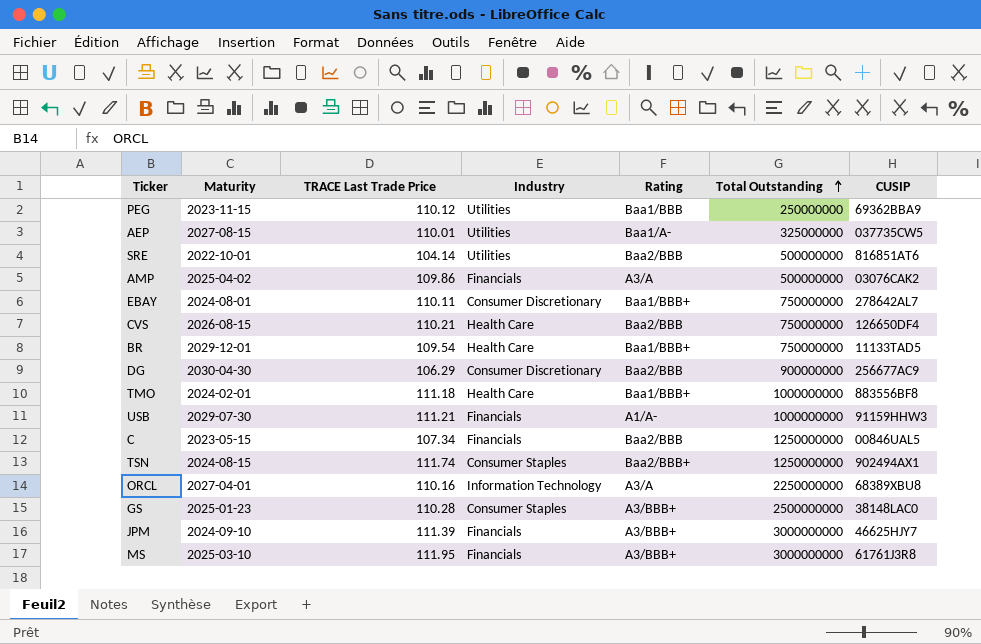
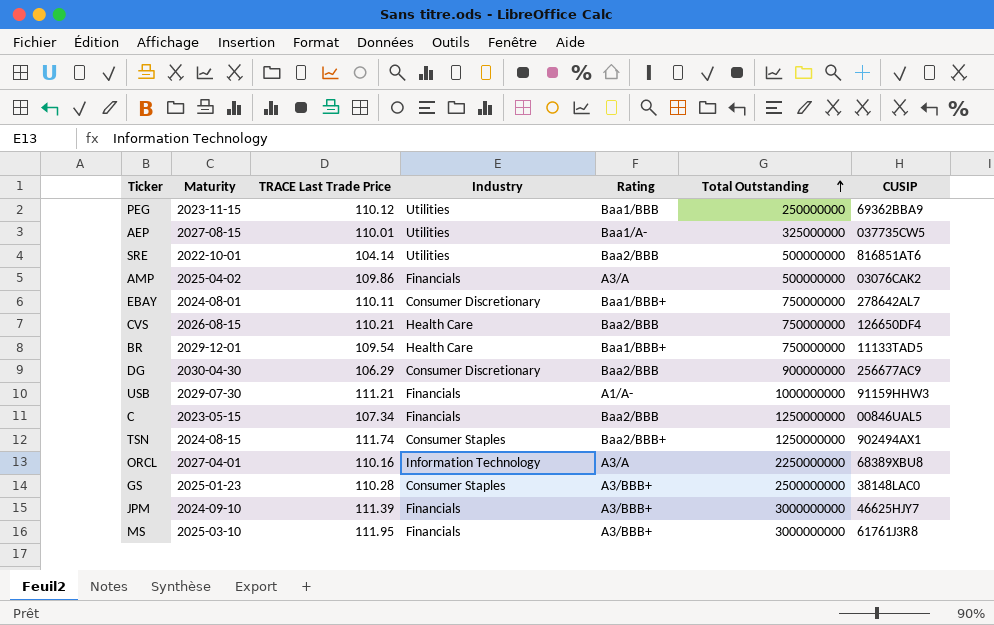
row TMO: 2024-02-01 | 111.18 | Health Care | Baa1/BBB+ | 1000000000 | 883556BF8 -> none

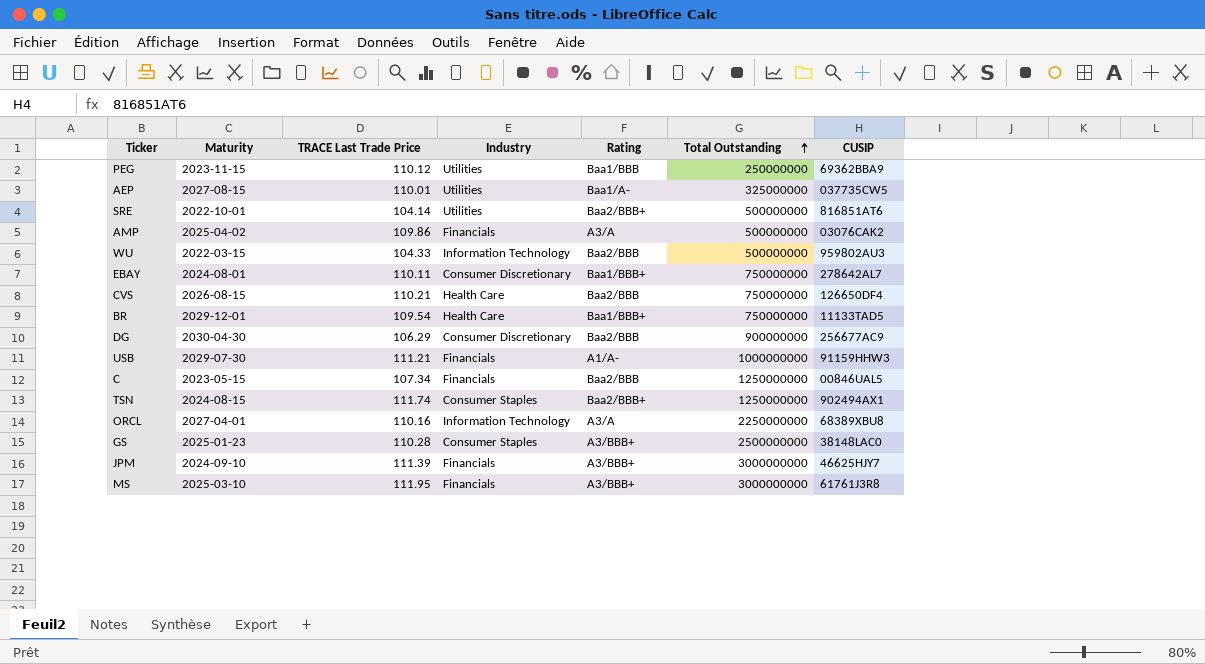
SRE | Rating: Baa2/BBB -> Baa2/BBB+
row WU: none -> 2022-03-15 | 104.33 | Information Technology | Baa2/BBB | 500000000 | 959802AU3

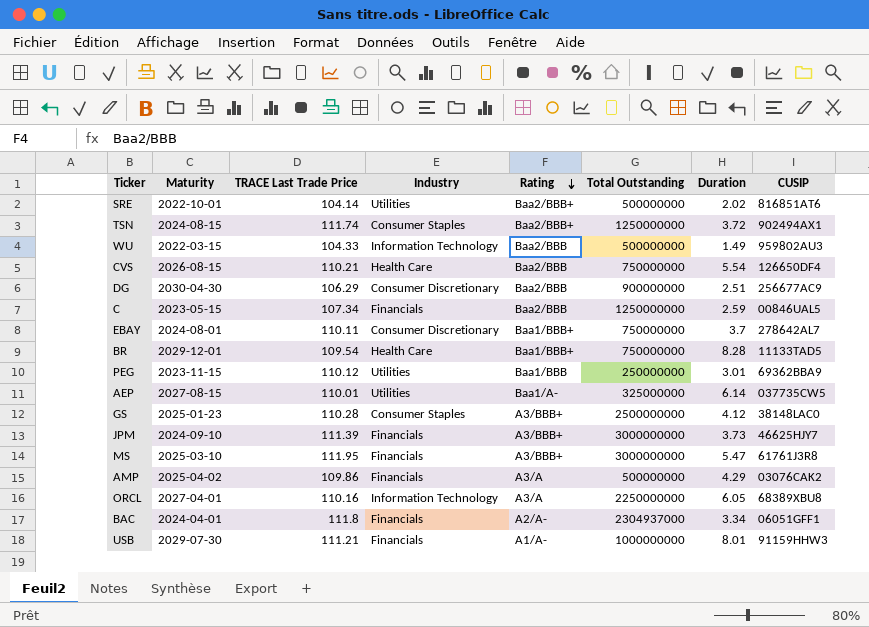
row order: Total Outstanding ascending -> Rating descending
column Duration | position: none -> 7
row BAC: none -> 2024-04-01 | 111.8 | Financials | A2/A- | 2304937000 | 3.34 | 06051GFF1

